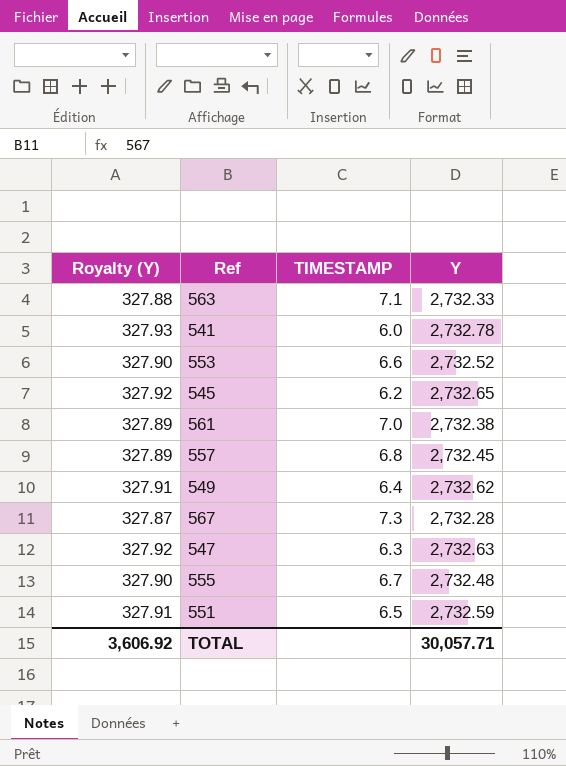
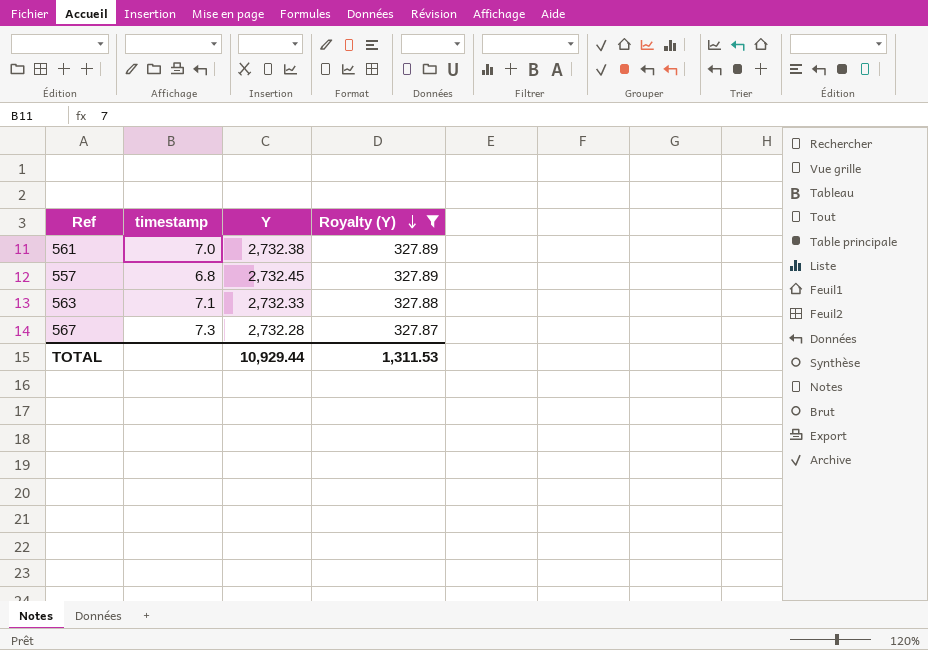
filter: none -> Royalty (Y) <= 327.89
row order: none -> Royalty (Y) descending
column name: TIMESTAMP -> timestamp
column Royalty (Y) | position: 1 -> 4
TOTAL | Y: 30,057.71 -> 10,929.44
TOTAL | Royalty (Y): 3,606.92 -> 1,311.53

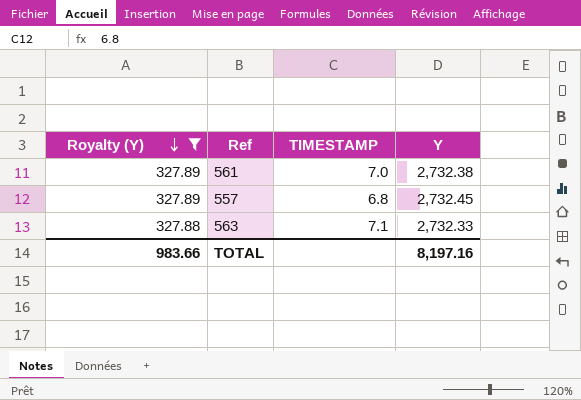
column Royalty (Y) | position: 4 -> 1
column name: timestamp -> TIMESTAMP
row 567: 7.3 | 2,732.28 | 327.87 -> none
TOTAL | Royalty (Y): 1,311.53 -> 983.66
TOTAL | Y: 10,929.44 -> 8,197.16

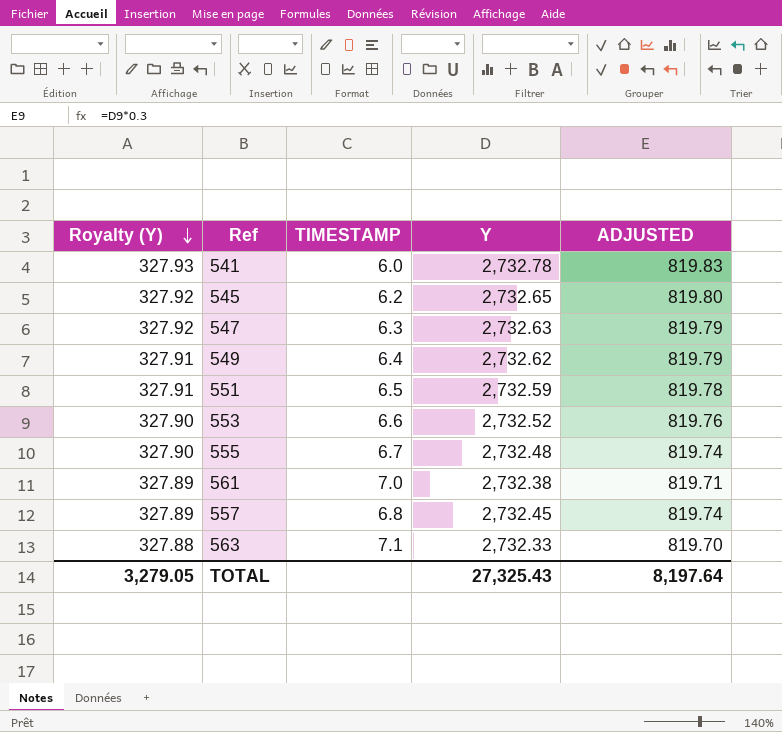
filter: Royalty (Y) <= 327.89 -> none
column ADJUSTED | formula: none -> [Y] * 0.3
TOTAL | Royalty (Y): 983.66 -> 3,279.05
TOTAL | Y: 8,197.16 -> 27,325.43

